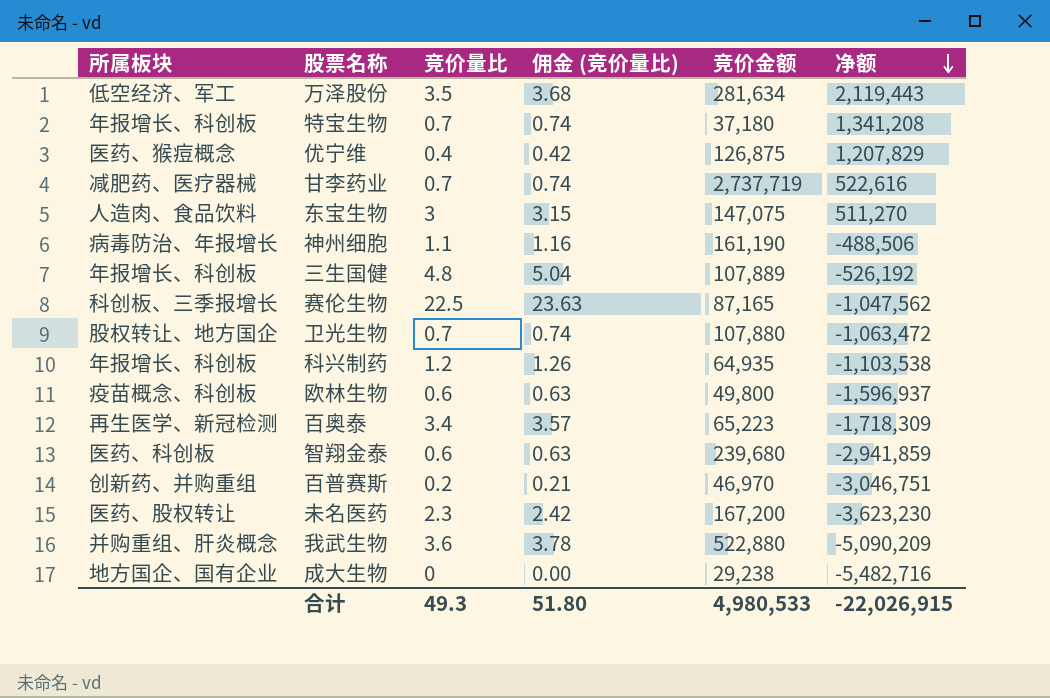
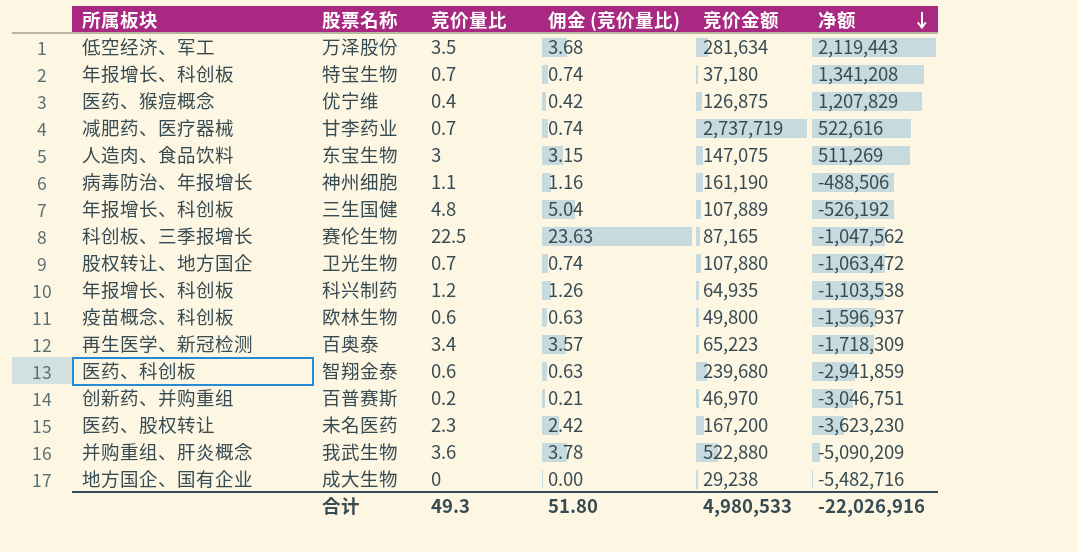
东宝生物 | 净额: 511,270 -> 511,269
合计 | 净额: -22,026,915 -> -22,026,916

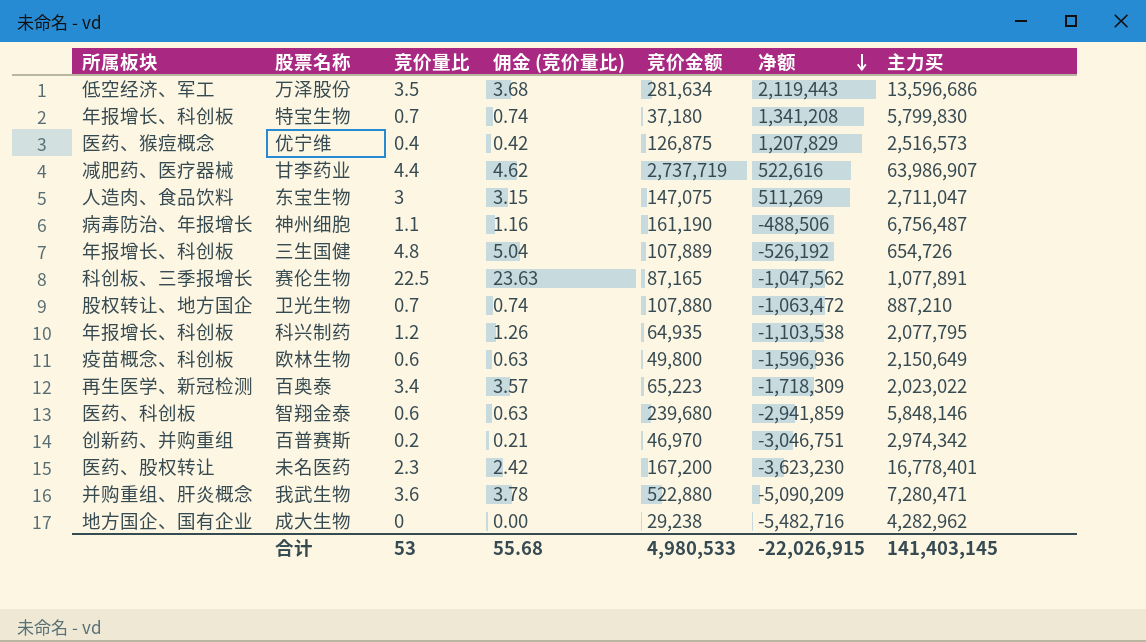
column 主力买 | position: none -> 7
甘李药业 | 竞价量比: 0.7 -> 4.4
甘李药业 | 佣金 (竞价量比): 0.74 -> 4.62
欧林生物 | 净额: -1,596,937 -> -1,596,936
合计 | 竞价量比: 49.3 -> 53
合计 | 佣金 (竞价量比): 51.80 -> 55.68
合计 | 净额: -22,026,916 -> -22,026,915

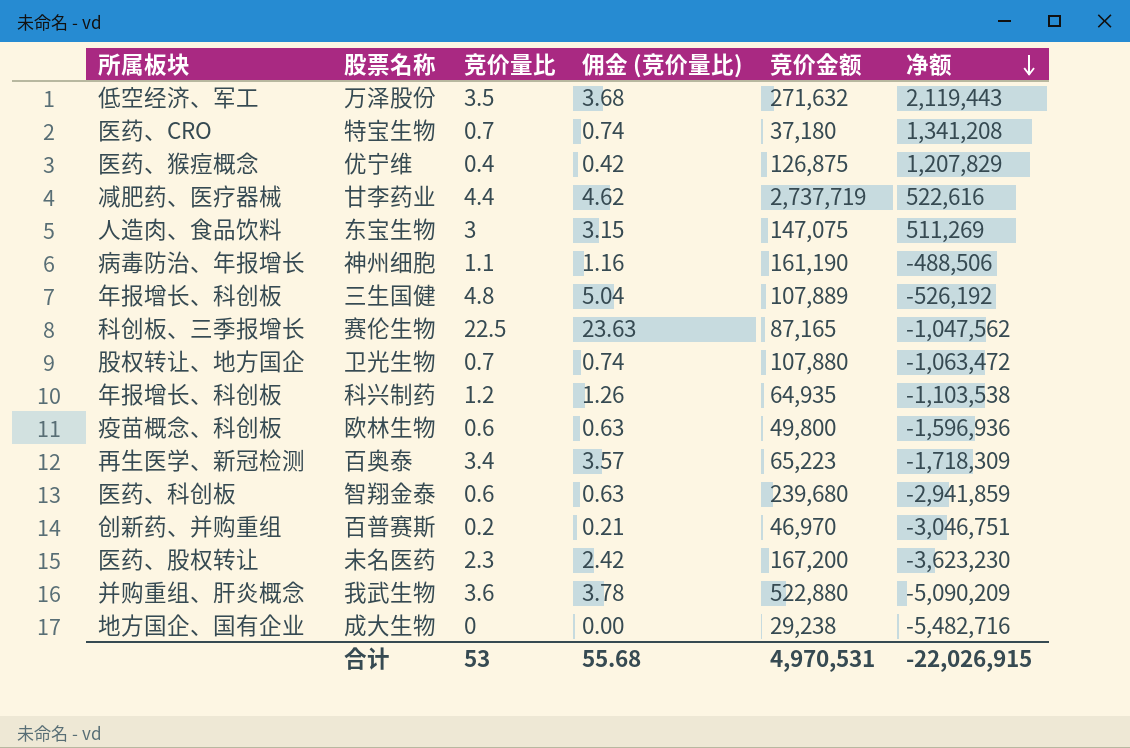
column 主力买 | position: 7 -> none
万泽股份 | 竞价金额: 281,634 -> 271,632
特宝生物 | 所属板块: 年报增长、科创板 -> 医药、CRO
合计 | 竞价金额: 4,980,533 -> 4,970,531

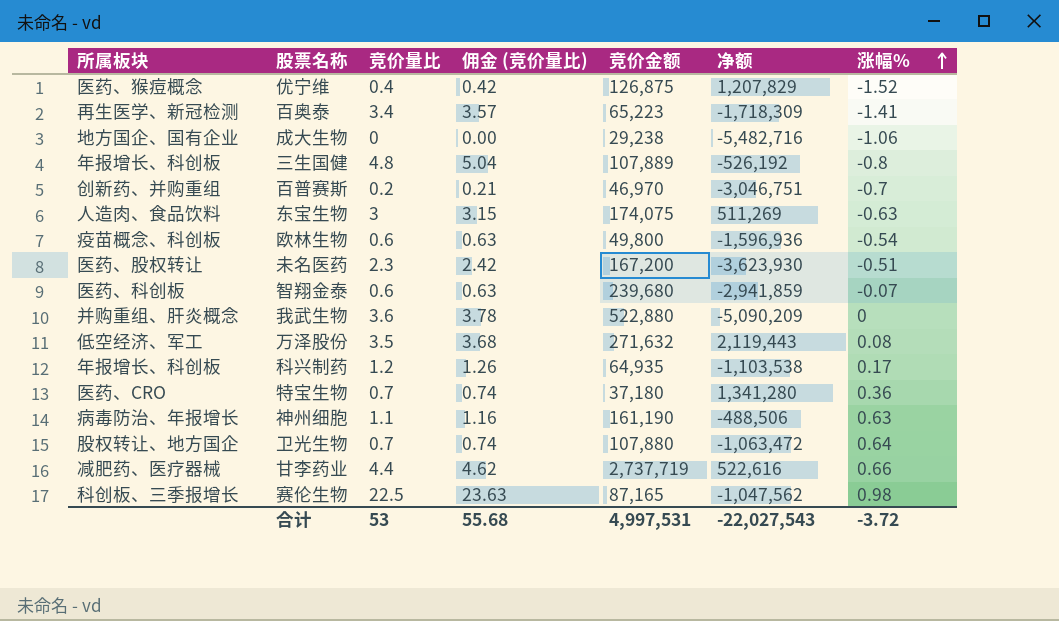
row order: 净额 descending -> 涨幅% ascending
column 涨幅% | position: none -> 7
东宝生物 | 竞价金额: 147,075 -> 174,075
未名医药 | 净额: -3,623,230 -> -3,623,930
特宝生物 | 净额: 1,341,208 -> 1,341,280
合计 | 竞价金额: 4,970,531 -> 4,997,531
合计 | 净额: -22,026,915 -> -22,027,543

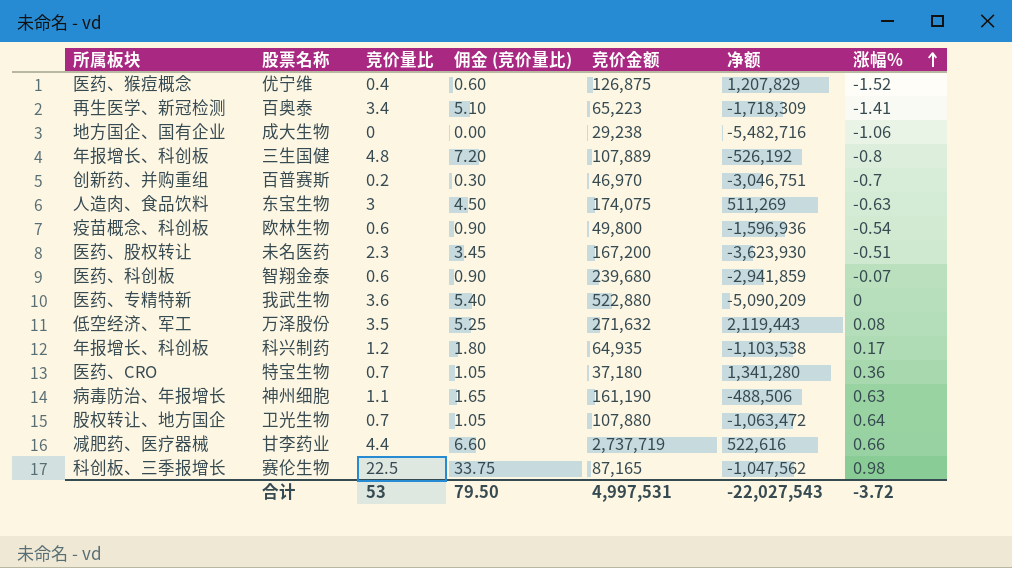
column 佣金 (竞价量比) | formula: [竞价量比] * 1.05 -> [竞价量比] * 1.5
我武生物 | 所属板块: 并购重组、肝炎概念 -> 医药、专精特新
合计 | 佣金 (竞价量比): 55.68 -> 79.50

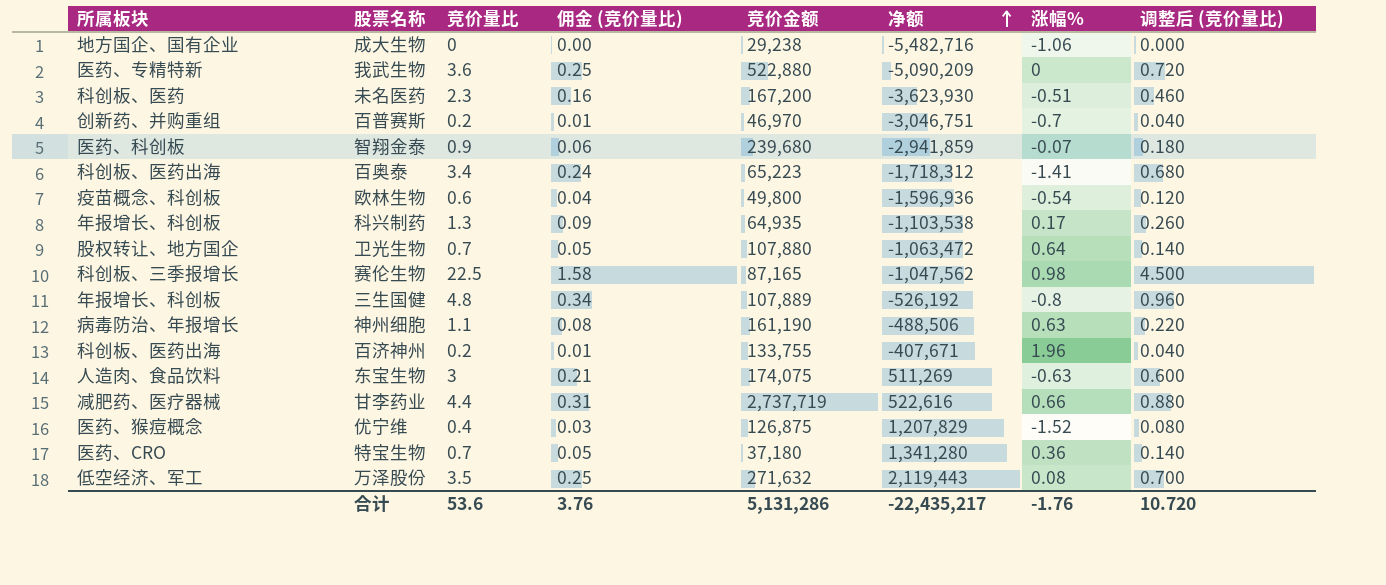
row order: 涨幅% ascending -> 净额 ascending
column 佣金 (竞价量比) | formula: [竞价量比] * 1.5 -> [竞价量比] * 0.07
column 调整后 (竞价量比) | formula: none -> [竞价量比] * 0.2
未名医药 | 所属板块: 医药、股权转让 -> 科创板、医药
智翔金泰 | 竞价量比: 0.6 -> 0.9
百奥泰 | 所属板块: 再生医学、新冠检测 -> 科创板、医药出海
百奥泰 | 净额: -1,718,309 -> -1,718,312
科兴制药 | 竞价量比: 1.2 -> 1.3
row 百济神州: none -> 科创板、医药出海 | 0.2 | 0.01 | 133,755 | -407,671 | 1.96 | 0.040
合计 | 竞价量比: 53 -> 53.6
合计 | 佣金 (竞价量比): 79.50 -> 3.76
合计 | 竞价金额: 4,997,531 -> 5,131,286
合计 | 净额: -22,027,543 -> -22,435,217
合计 | 涨幅%: -3.72 -> -1.76

